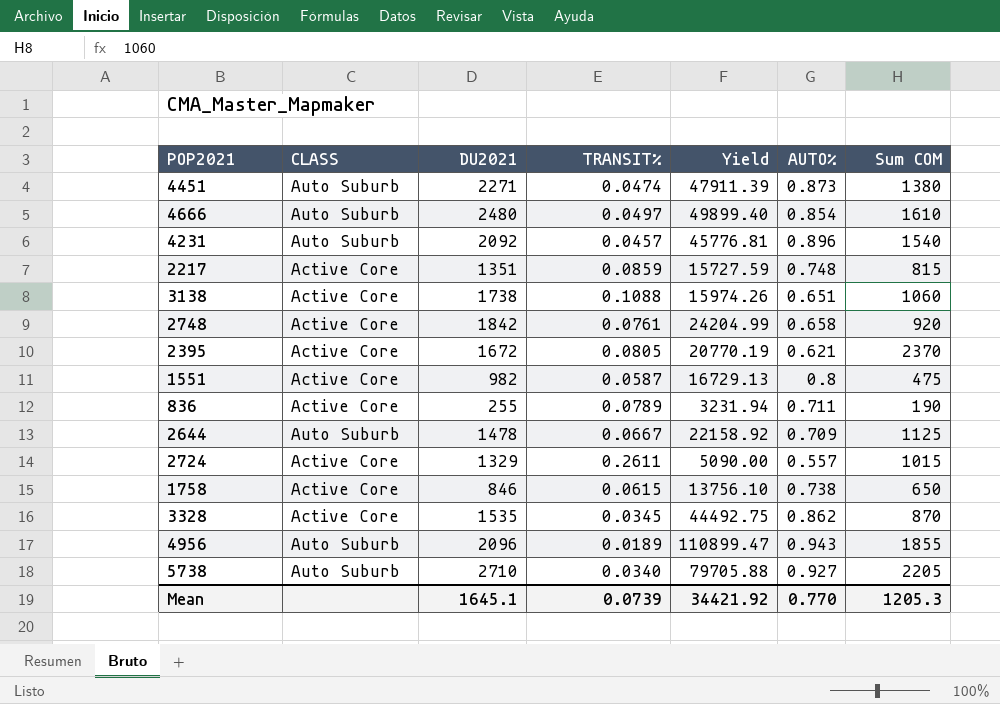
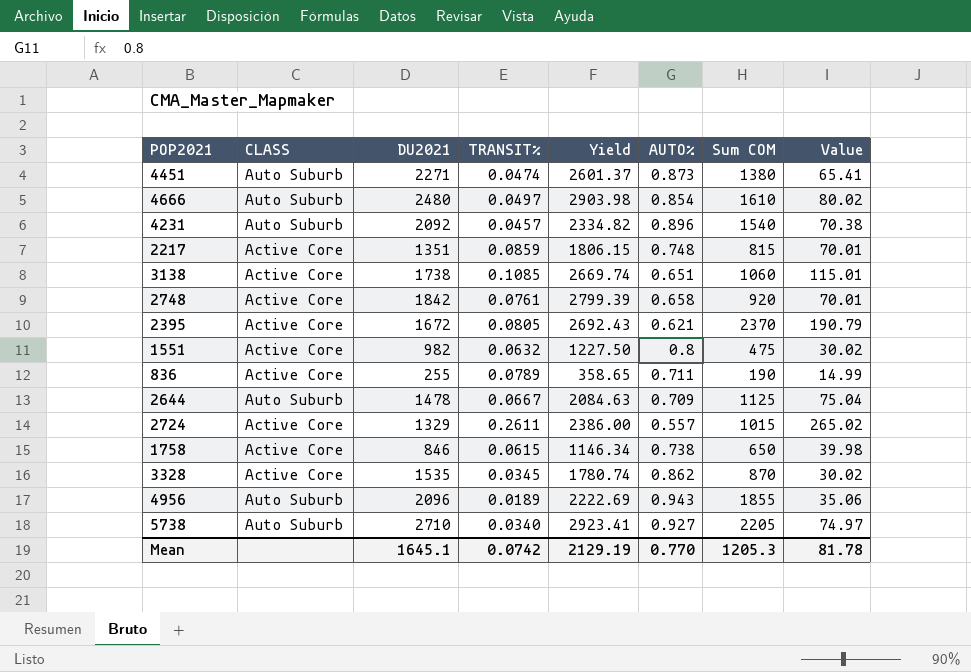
column Yield | formula: [DU2021] / [TRANSIT%] -> [DU2021] / [AUTO%]
column Value | formula: none -> [TRANSIT%] * [Sum COM]
3138 | TRANSIT%: 0.1088 -> 0.1085
1551 | TRANSIT%: 0.0587 -> 0.0632
Mean | TRANSIT%: 0.0739 -> 0.0742
Mean | Yield: 34421.92 -> 2129.19

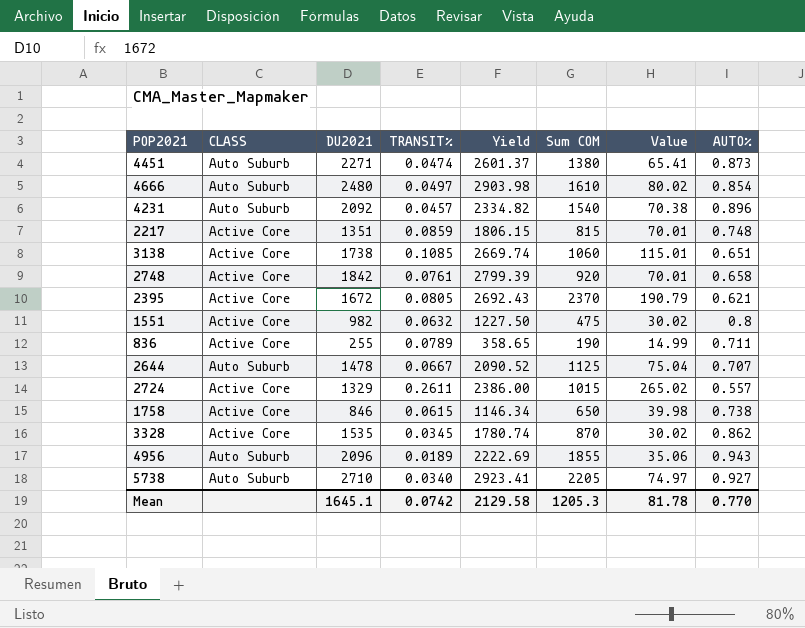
column AUTO% | position: 6 -> 8
2644 | Yield: 2084.63 -> 2090.52
2644 | AUTO%: 0.709 -> 0.707
Mean | Yield: 2129.19 -> 2129.58

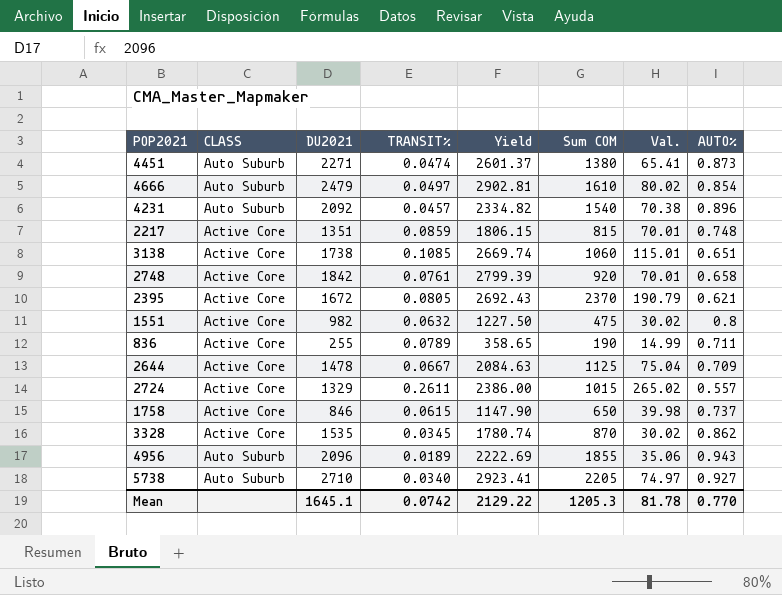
column name: Value -> Val.
4666 | DU2021: 2480 -> 2479
4666 | Yield: 2903.98 -> 2902.81
2644 | CLASS: Auto Suburb -> Active Core
2644 | Yield: 2090.52 -> 2084.63
2644 | AUTO%: 0.707 -> 0.709
1758 | Yield: 1146.34 -> 1147.90
1758 | AUTO%: 0.738 -> 0.737
Mean | Yield: 2129.58 -> 2129.22

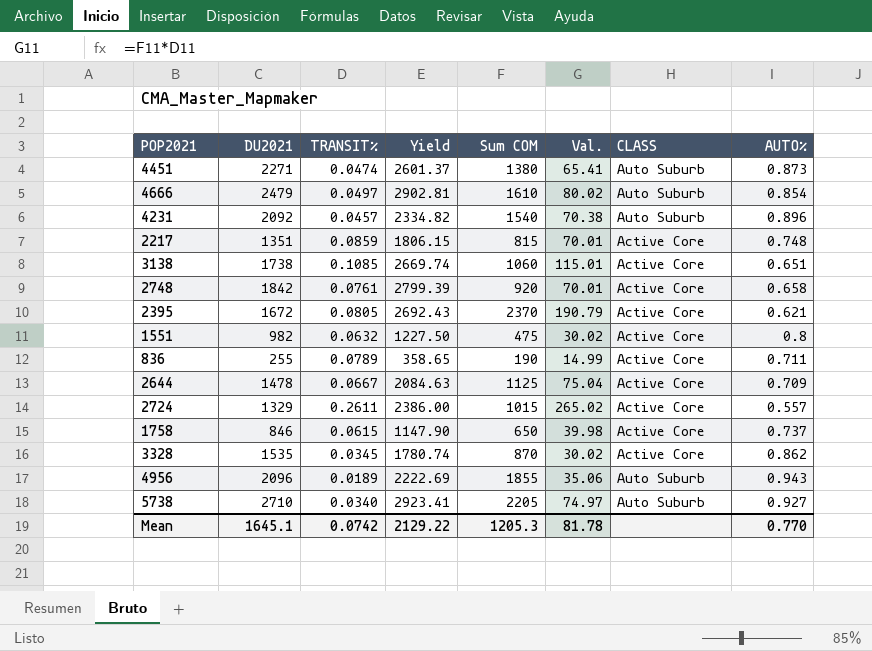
column CLASS | position: 2 -> 7

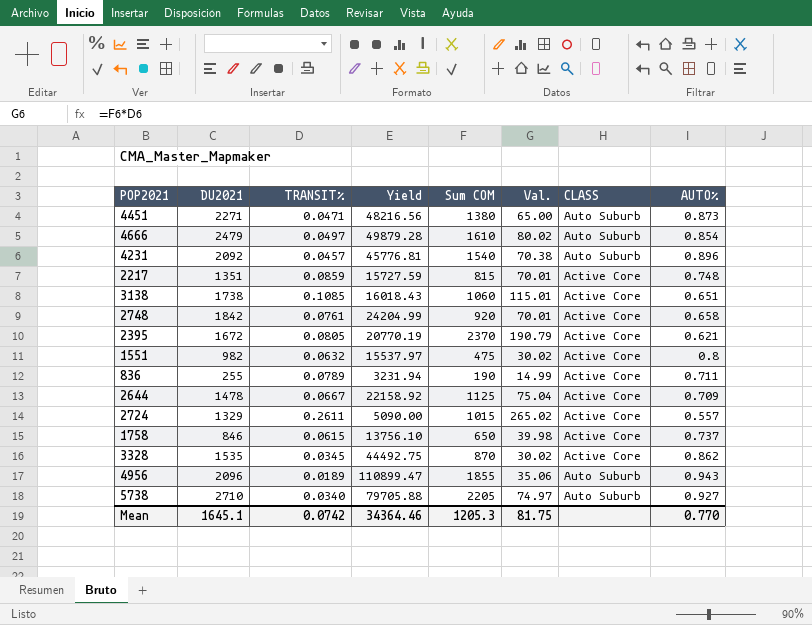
column Yield | formula: [DU2021] / [AUTO%] -> [DU2021] / [TRANSIT%]
4451 | TRANSIT%: 0.0474 -> 0.0471
4451 | Val.: 65.41 -> 65.00
Mean | Yield: 2129.22 -> 34364.46
Mean | Val.: 81.78 -> 81.75

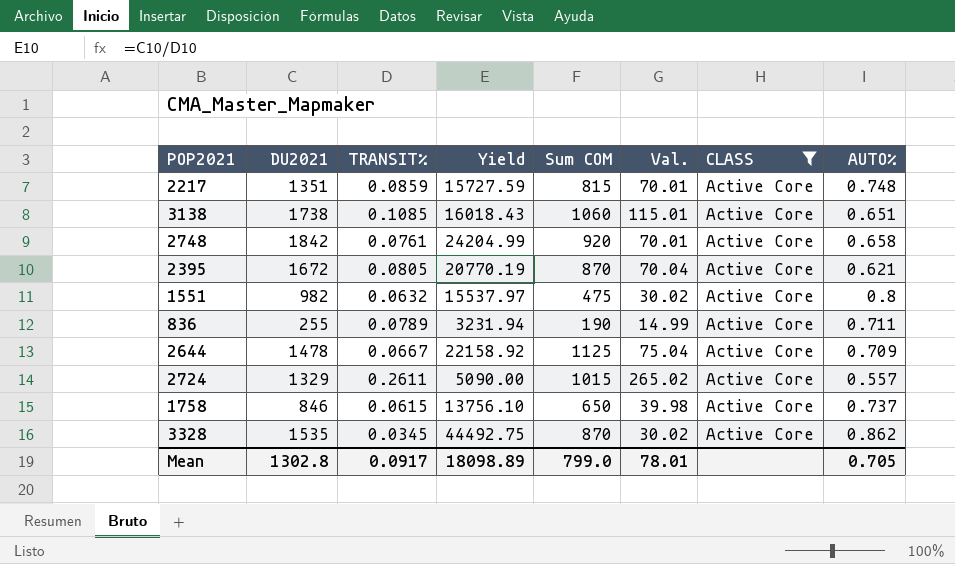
filter: none -> CLASS = Active Core
2395 | Sum COM: 2370 -> 870
2395 | Val.: 190.79 -> 70.04
Mean | DU2021: 1645.1 -> 1302.8
Mean | TRANSIT%: 0.0742 -> 0.0917
Mean | Yield: 34364.46 -> 18098.89
Mean | Sum COM: 1205.3 -> 799.0
Mean | Val.: 81.75 -> 78.01
Mean | AUTO%: 0.770 -> 0.705

